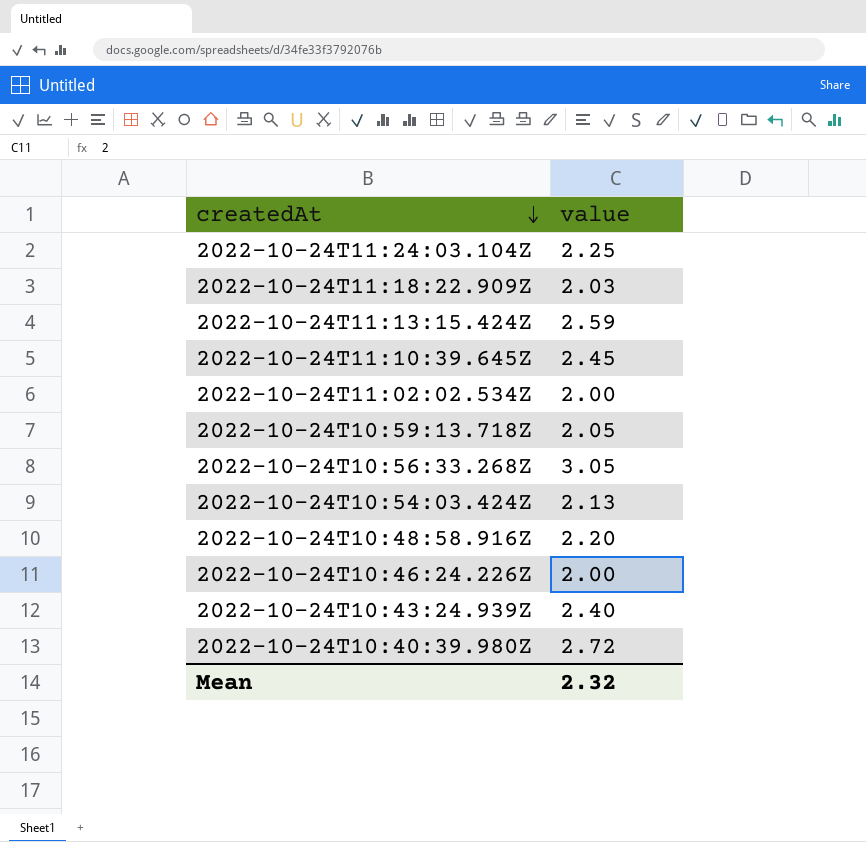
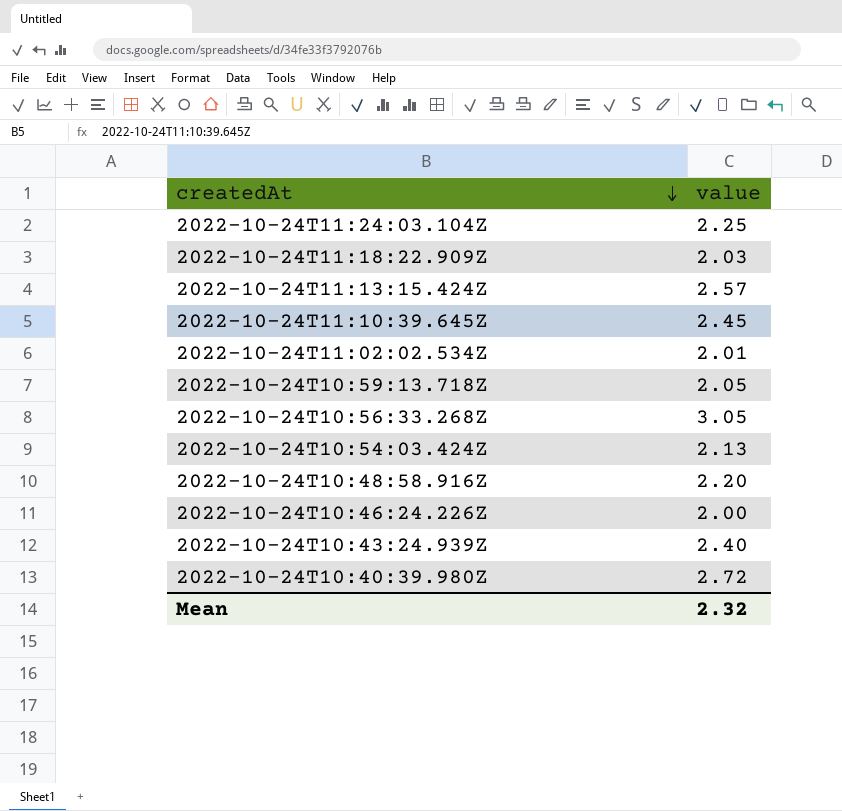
2022-10-24T11:13:15.424Z | value: 2.59 -> 2.57
2022-10-24T11:02:02.534Z | value: 2.00 -> 2.01

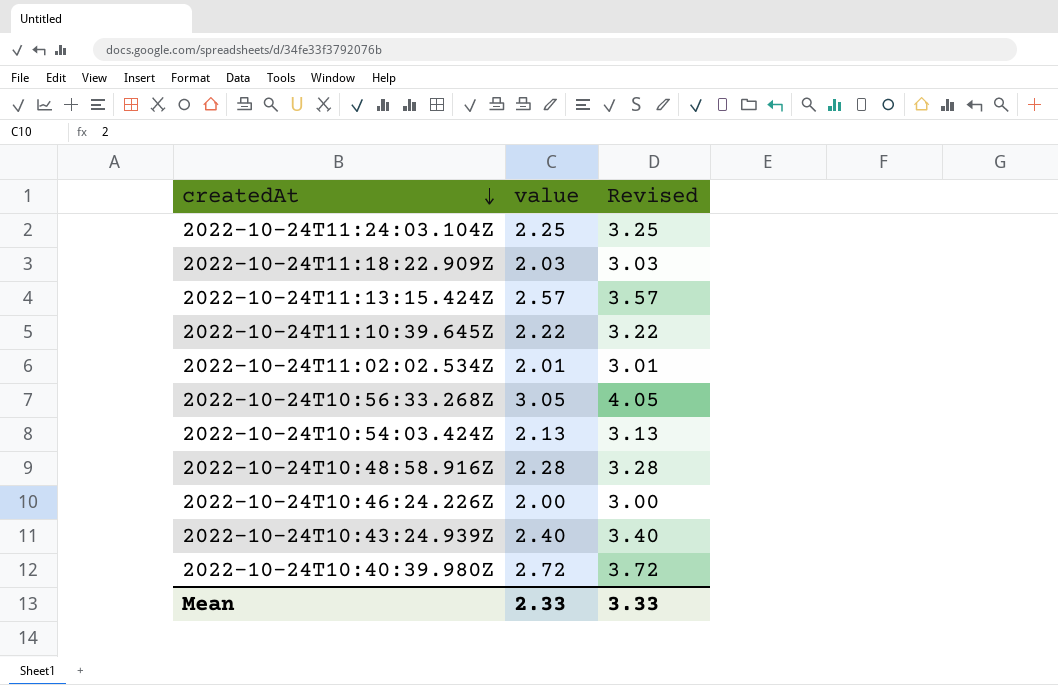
column Revised | formula: none -> [value] + 1
row 2022-10-24T10:59:13.718Z: 2.05 -> none
2022-10-24T11:10:39.645Z | value: 2.45 -> 2.22
2022-10-24T10:48:58.916Z | value: 2.20 -> 2.28
Mean | value: 2.32 -> 2.33

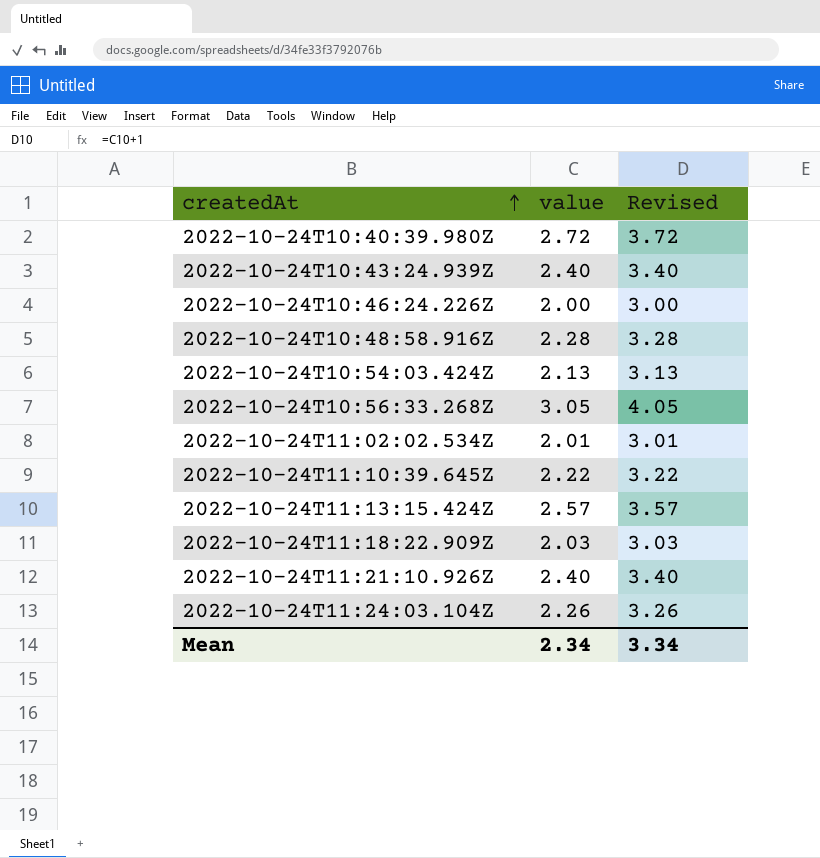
row order: createdAt descending -> createdAt ascending
row 2022-10-24T11:21:10.926Z: none -> 2.40 | 3.40
2022-10-24T11:24:03.104Z | value: 2.25 -> 2.26
2022-10-24T11:24:03.104Z | Revised: 3.25 -> 3.26
Mean | value: 2.33 -> 2.34
Mean | Revised: 3.33 -> 3.34

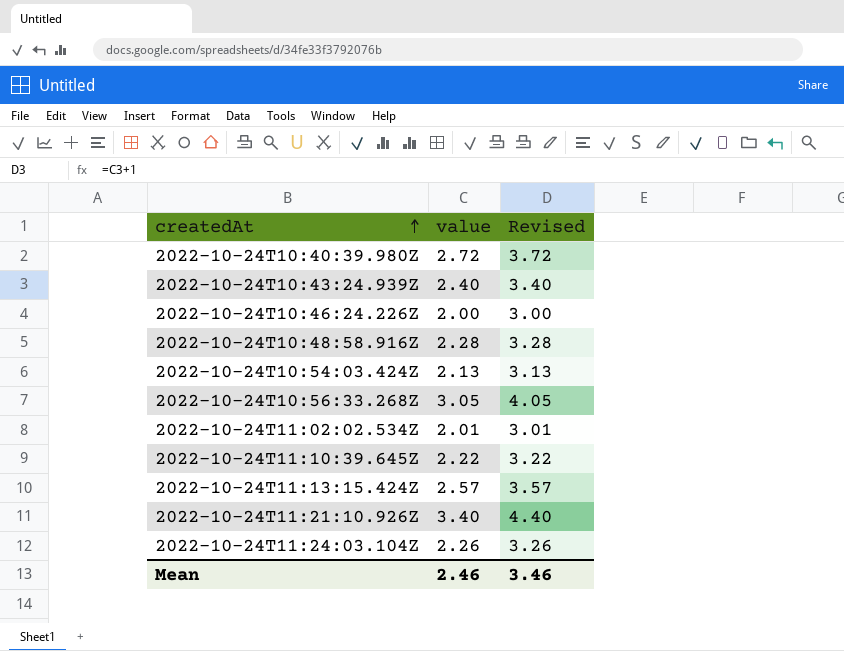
row 2022-10-24T11:18:22.909Z: 2.03 | 3.03 -> none
2022-10-24T11:21:10.926Z | value: 2.40 -> 3.40
2022-10-24T11:21:10.926Z | Revised: 3.40 -> 4.40
Mean | value: 2.34 -> 2.46
Mean | Revised: 3.34 -> 3.46

